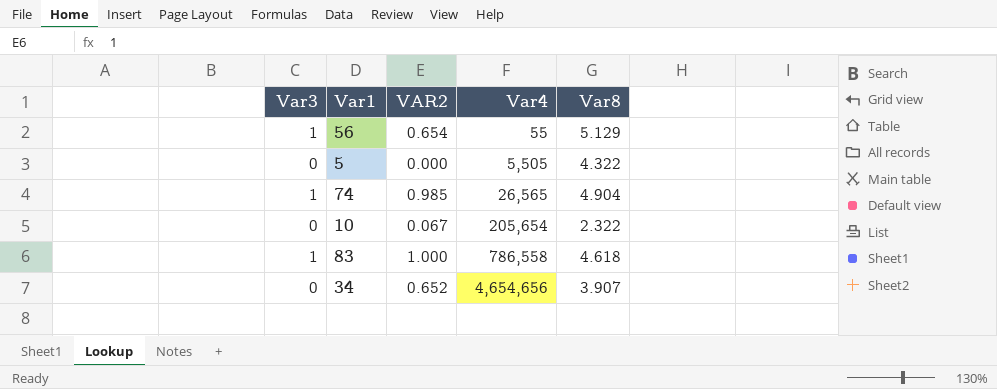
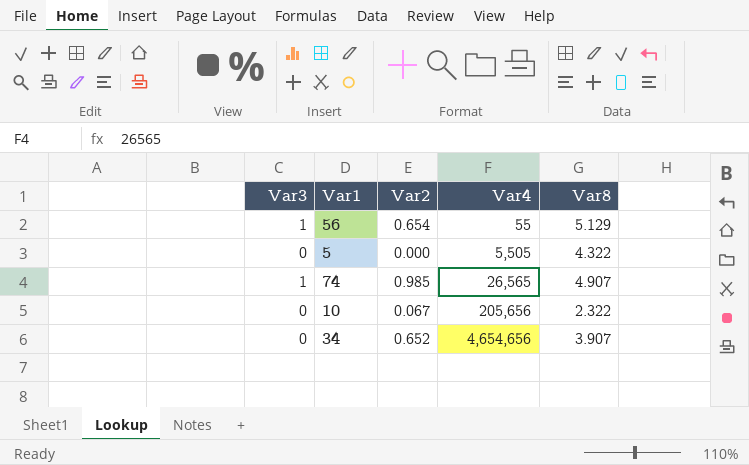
column name: VAR2 -> Var2
row 83: 1 | 1.000 | 786,558 | 4.618 -> none
74 | Var8: 4.904 -> 4.907
10 | Var4: 205,654 -> 205,656

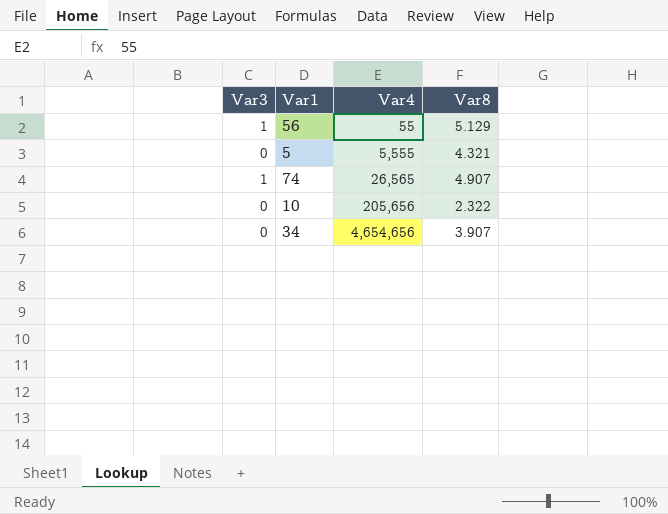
column Var2 | position: 3 -> none
5 | Var4: 5,505 -> 5,555
5 | Var8: 4.322 -> 4.321

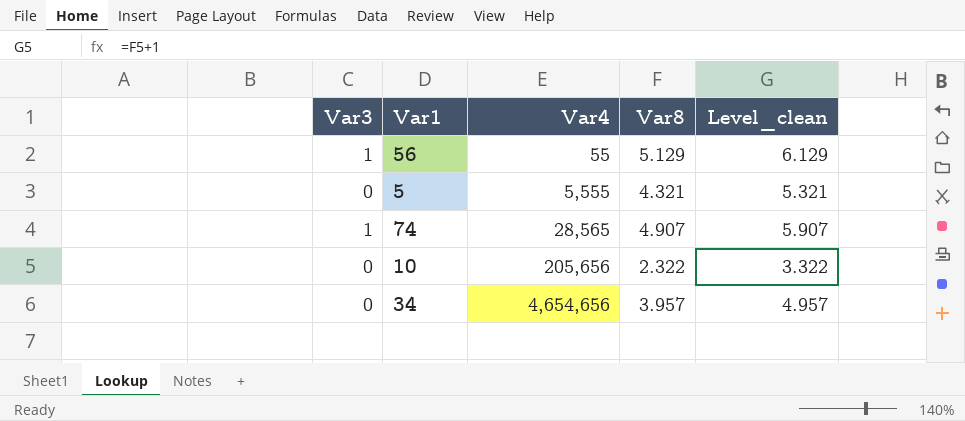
column Level_clean | formula: none -> [Var8] + 1
74 | Var4: 26,565 -> 28,565
34 | Var8: 3.907 -> 3.957

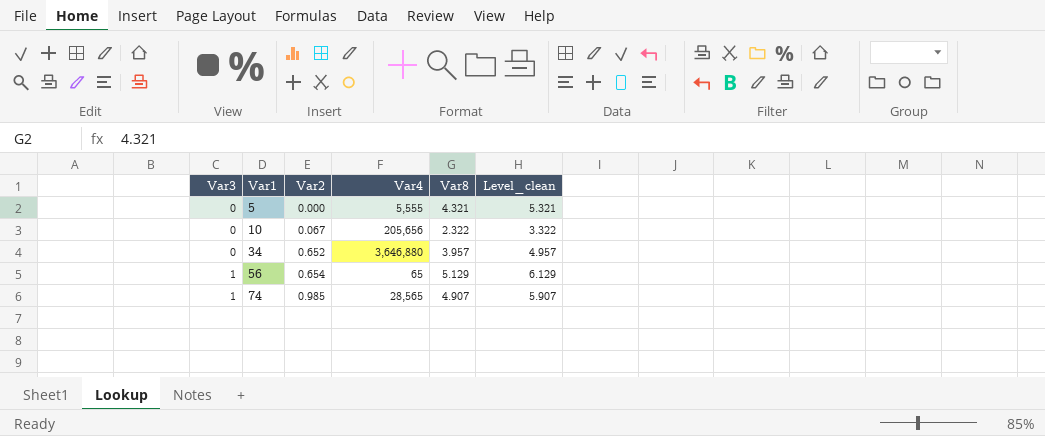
row order: Var4 ascending -> Var3 ascending
column Var2 | position: none -> 3
34 | Var4: 4,654,656 -> 3,646,880
56 | Var4: 55 -> 65

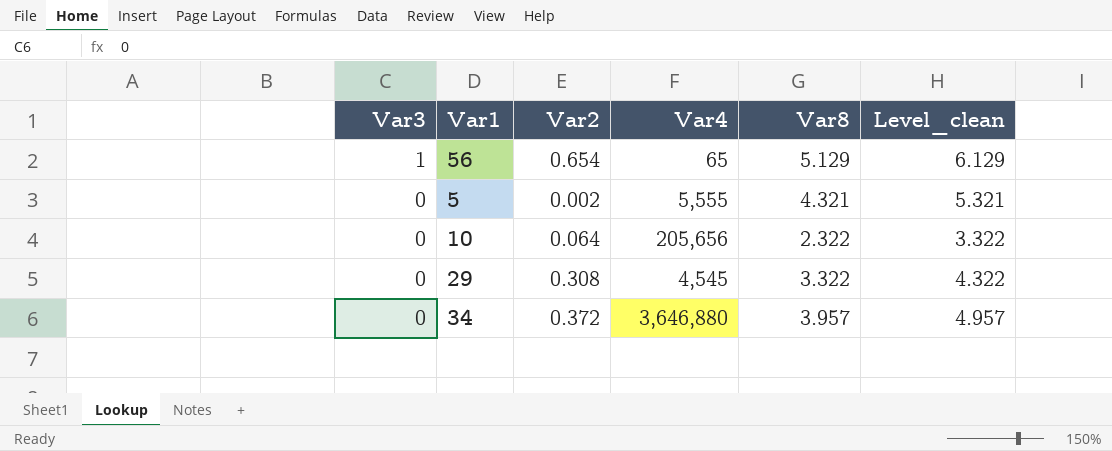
row order: Var3 ascending -> Var3 descending
row 74: 1 | 0.985 | 28,565 | 4.907 | 5.907 -> none
5 | Var2: 0.000 -> 0.002
10 | Var2: 0.067 -> 0.064
row 29: none -> 0 | 0.308 | 4,545 | 3.322 | 4.322
34 | Var2: 0.652 -> 0.372

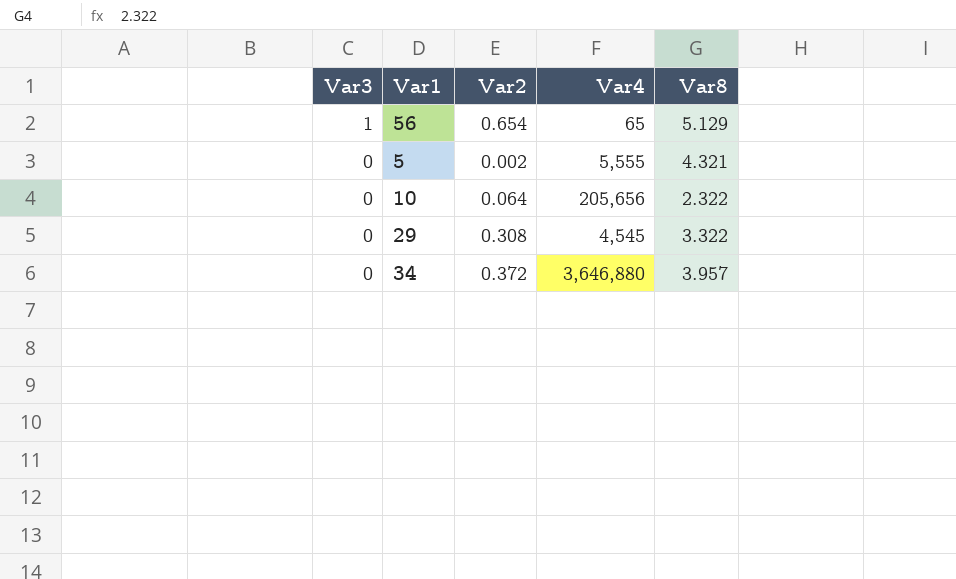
column Level_clean | formula: [Var8] + 1 -> none

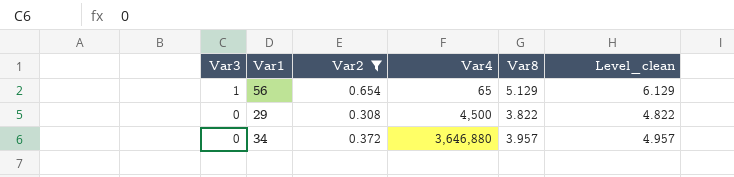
filter: none -> Var2 >= 0.308
column Level_clean | formula: none -> [Var8] + 1
29 | Var4: 4,545 -> 4,500
29 | Var8: 3.322 -> 3.822

